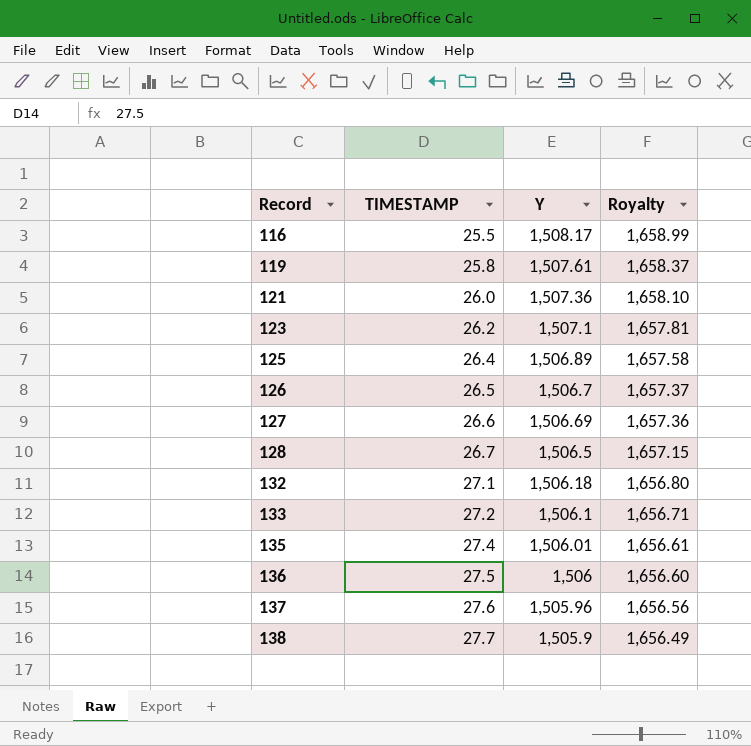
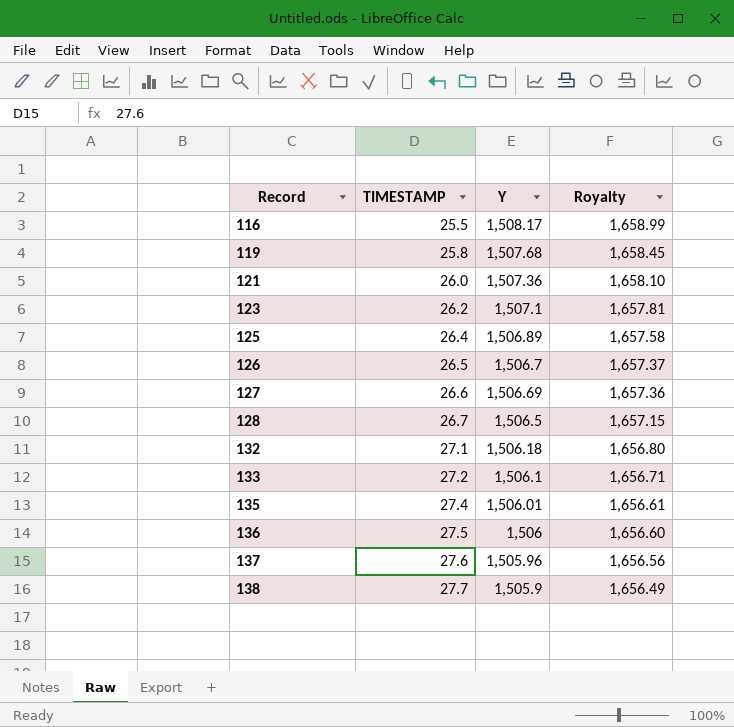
119 | Y: 1,507.61 -> 1,507.68
119 | Royalty: 1,658.37 -> 1,658.45

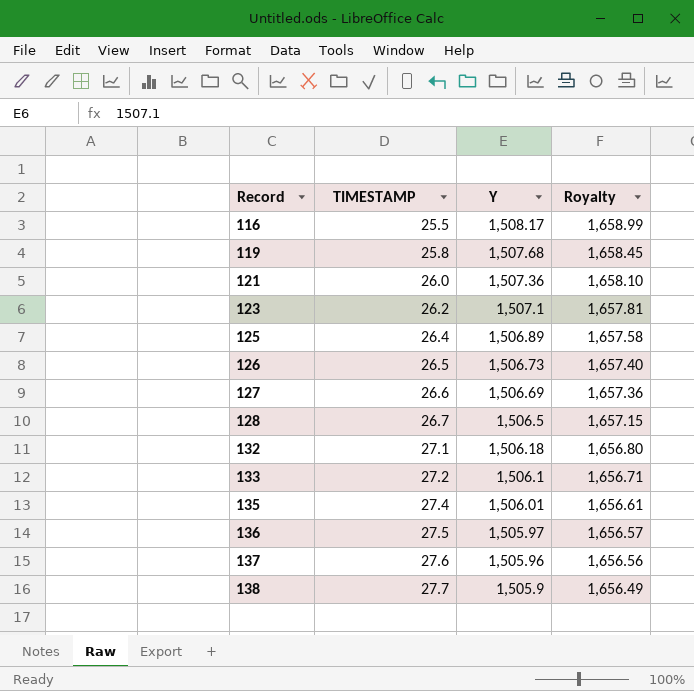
126 | Y: 1,506.7 -> 1,506.73
126 | Royalty: 1,657.37 -> 1,657.40
136 | Y: 1,506 -> 1,505.97
136 | Royalty: 1,656.60 -> 1,656.57

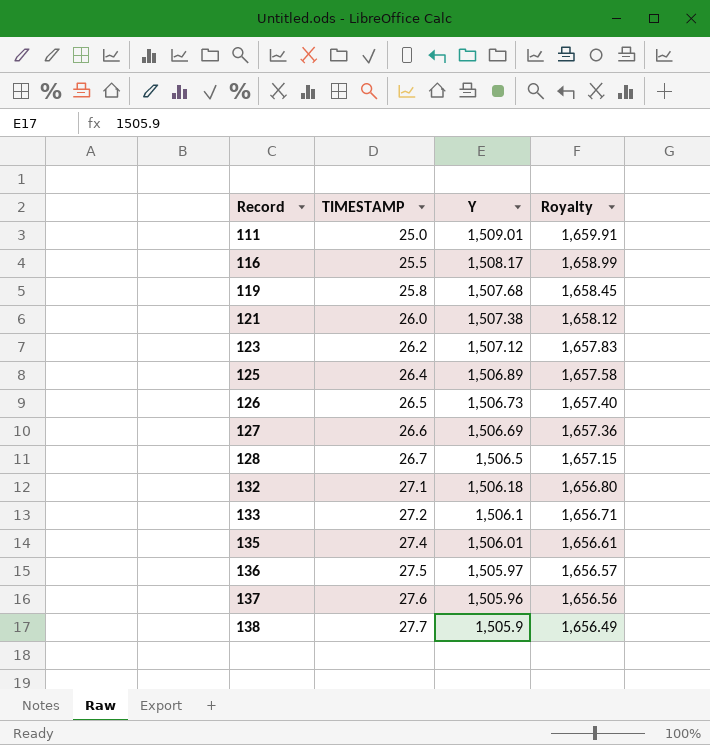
row 111: none -> 25.0 | 1,509.01 | 1,659.91
121 | Y: 1,507.36 -> 1,507.38
121 | Royalty: 1,658.10 -> 1,658.12
123 | Y: 1,507.1 -> 1,507.12
123 | Royalty: 1,657.81 -> 1,657.83

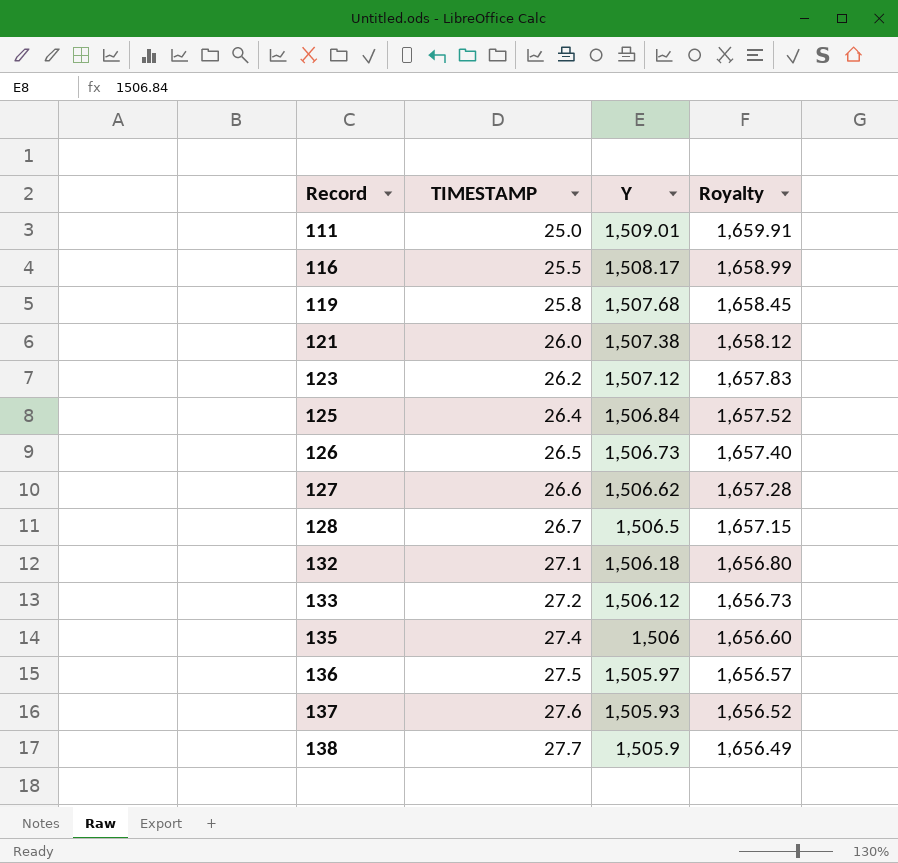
125 | Y: 1,506.89 -> 1,506.84
125 | Royalty: 1,657.58 -> 1,657.52
127 | Y: 1,506.69 -> 1,506.62
127 | Royalty: 1,657.36 -> 1,657.28
133 | Y: 1,506.1 -> 1,506.12
133 | Royalty: 1,656.71 -> 1,656.73
135 | Y: 1,506.01 -> 1,506
135 | Royalty: 1,656.61 -> 1,656.60
137 | Y: 1,505.96 -> 1,505.93
137 | Royalty: 1,656.56 -> 1,656.52

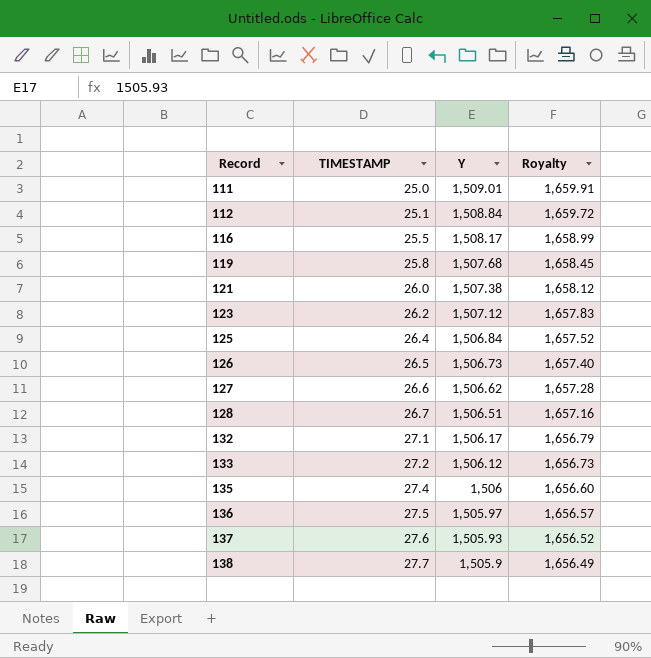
row 112: none -> 25.1 | 1,508.84 | 1,659.72
128 | Y: 1,506.5 -> 1,506.51
128 | Royalty: 1,657.15 -> 1,657.16
132 | Y: 1,506.18 -> 1,506.17
132 | Royalty: 1,656.80 -> 1,656.79

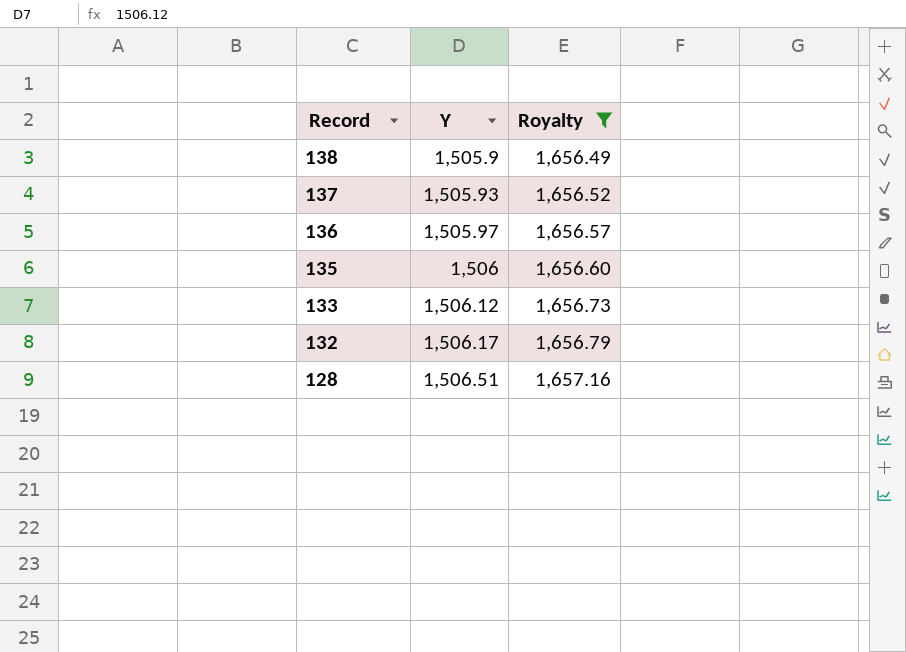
filter: none -> Royalty <= 1,657.16
row order: Record ascending -> Record descending
column TIMESTAMP | position: 2 -> none

